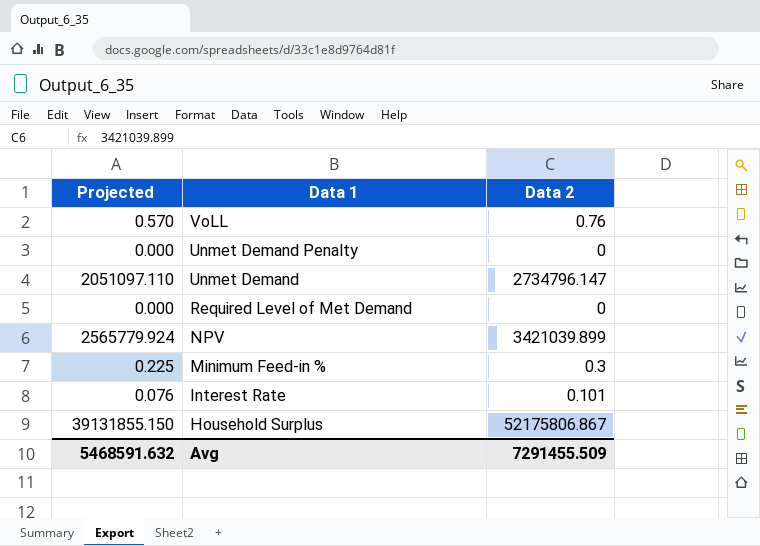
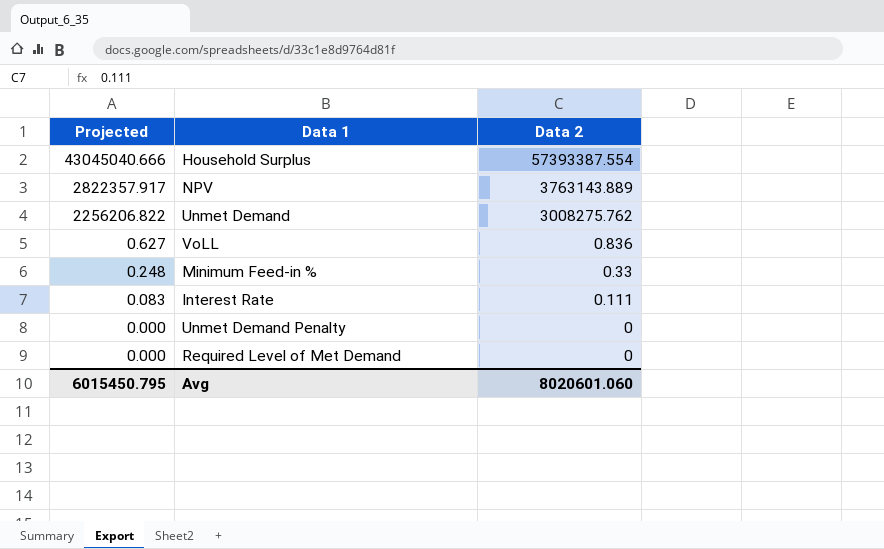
row order: Data 1 descending -> Projected descending
Household Surplus | Projected: 39131855.150 -> 43045040.666
Household Surplus | Data 2: 52175806.867 -> 57393387.554
NPV | Projected: 2565779.924 -> 2822357.917
NPV | Data 2: 3421039.899 -> 3763143.889
Unmet Demand | Projected: 2051097.110 -> 2256206.822
Unmet Demand | Data 2: 2734796.147 -> 3008275.762
VoLL | Projected: 0.570 -> 0.627
VoLL | Data 2: 0.76 -> 0.836
Minimum Feed-in % | Projected: 0.225 -> 0.248
Minimum Feed-in % | Data 2: 0.3 -> 0.33
Interest Rate | Projected: 0.076 -> 0.083
Interest Rate | Data 2: 0.101 -> 0.111
Avg | Projected: 5468591.632 -> 6015450.795
Avg | Data 2: 7291455.509 -> 8020601.060

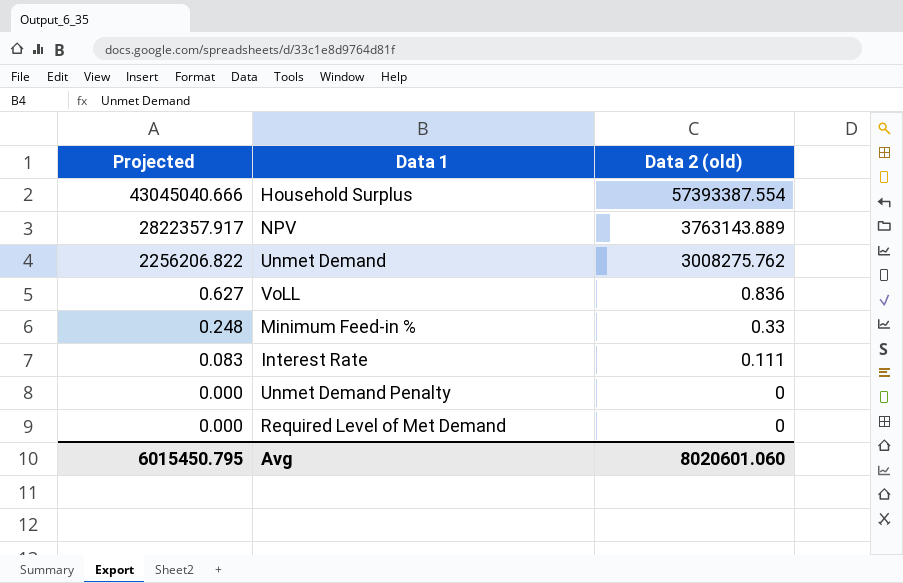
column name: Data 2 -> Data 2 (old)

